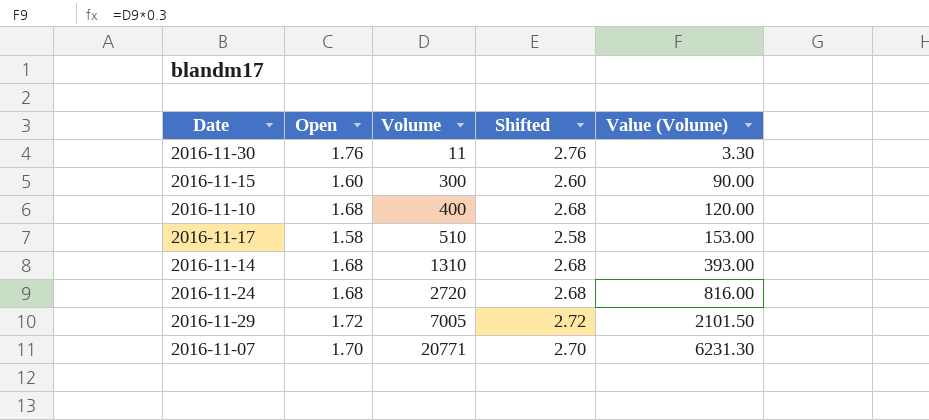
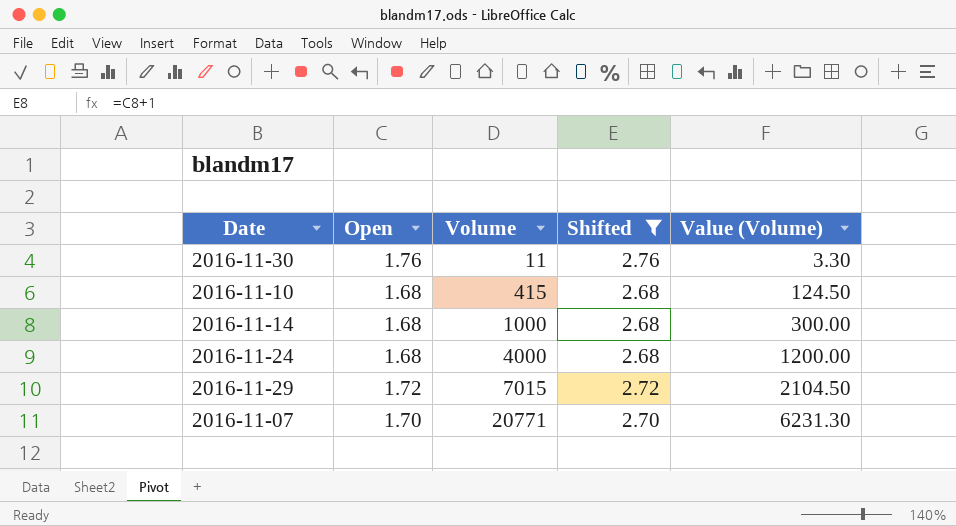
filter: none -> Shifted >= 2.68
2016-11-10 | Volume: 400 -> 415
2016-11-10 | Value (Volume): 120.00 -> 124.50
2016-11-14 | Volume: 1310 -> 1000
2016-11-14 | Value (Volume): 393.00 -> 300.00
2016-11-24 | Volume: 2720 -> 4000
2016-11-24 | Value (Volume): 816.00 -> 1200.00
2016-11-29 | Volume: 7005 -> 7015
2016-11-29 | Value (Volume): 2101.50 -> 2104.50

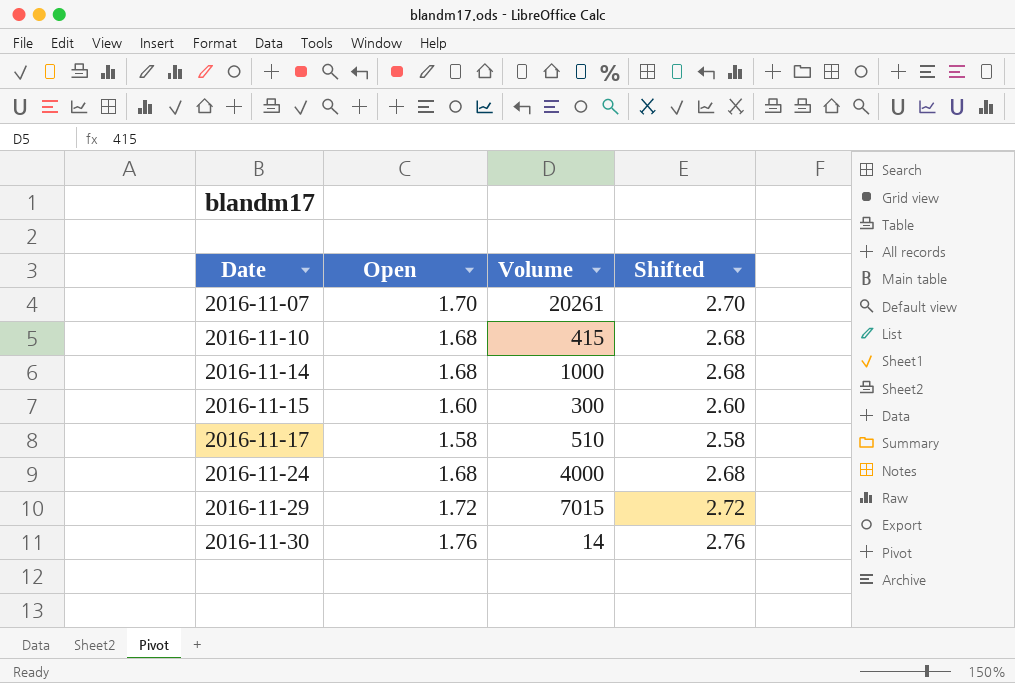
filter: Shifted >= 2.68 -> none
row order: Volume ascending -> Date ascending
column Value (Volume) | formula: [Volume] * 0.3 -> none
2016-11-07 | Volume: 20771 -> 20261
2016-11-30 | Volume: 11 -> 14

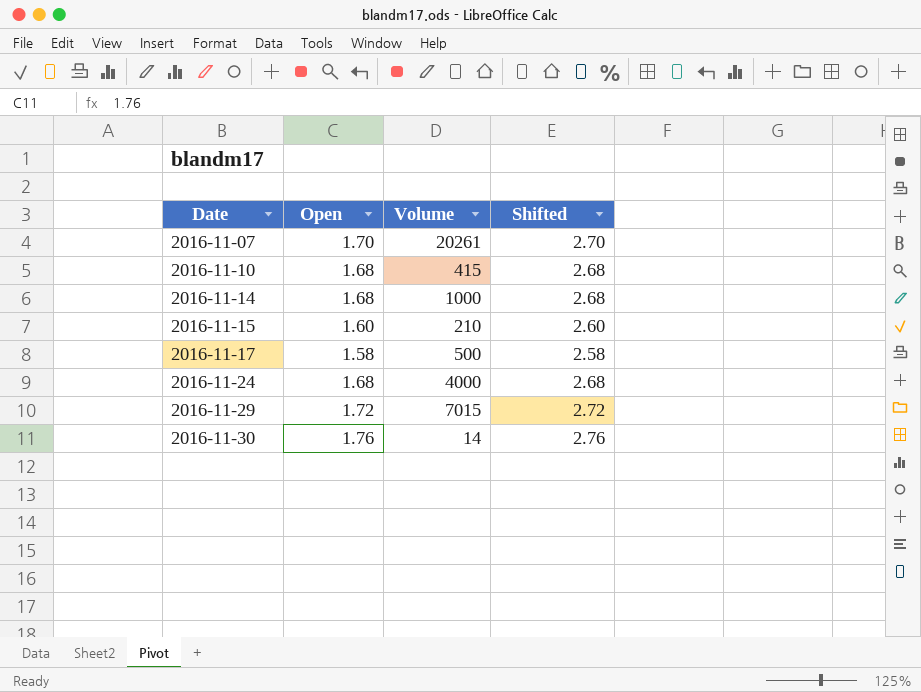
2016-11-15 | Volume: 300 -> 210
2016-11-17 | Volume: 510 -> 500

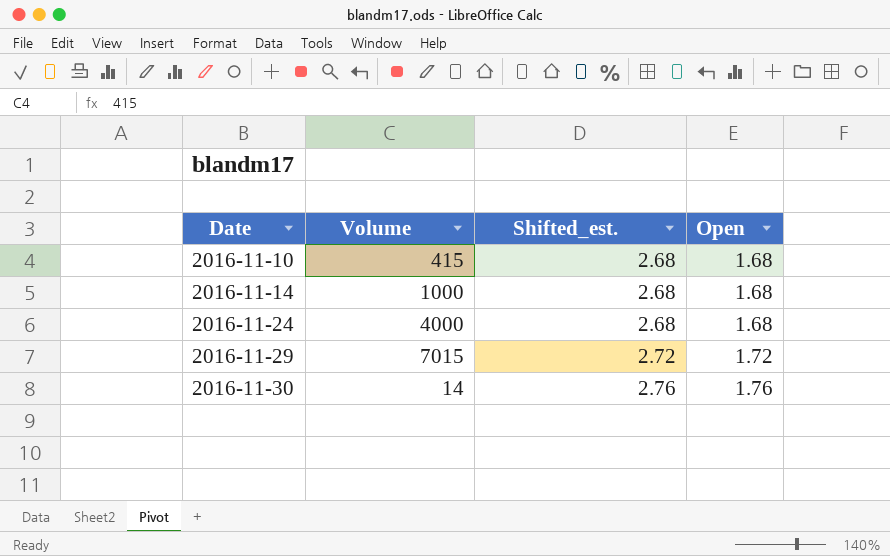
column name: Shifted -> Shifted_est.
column Open | position: 2 -> 4
row 2016-11-07: 1.70 | 20261 | 2.70 -> none
row 2016-11-15: 1.60 | 210 | 2.60 -> none
row 2016-11-17: 1.58 | 500 | 2.58 -> none

